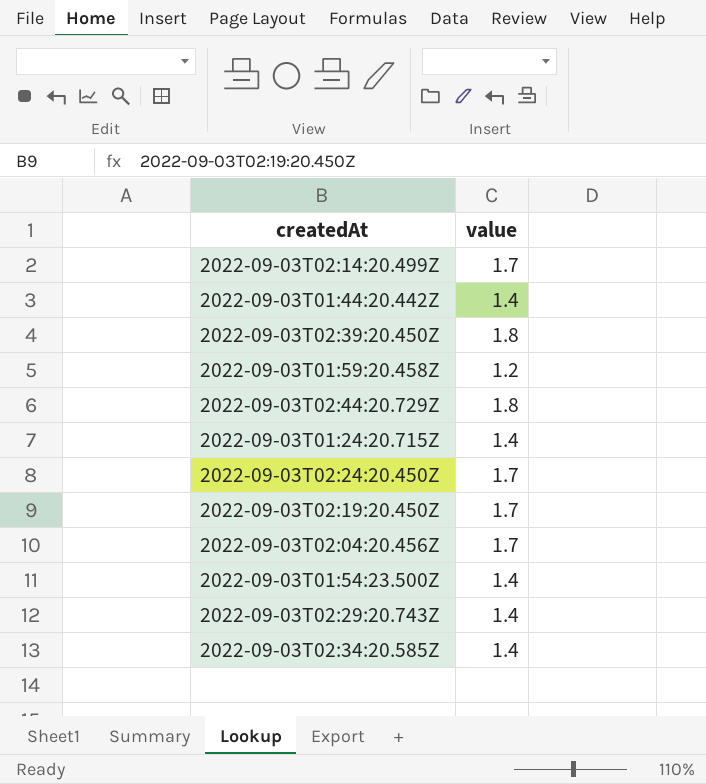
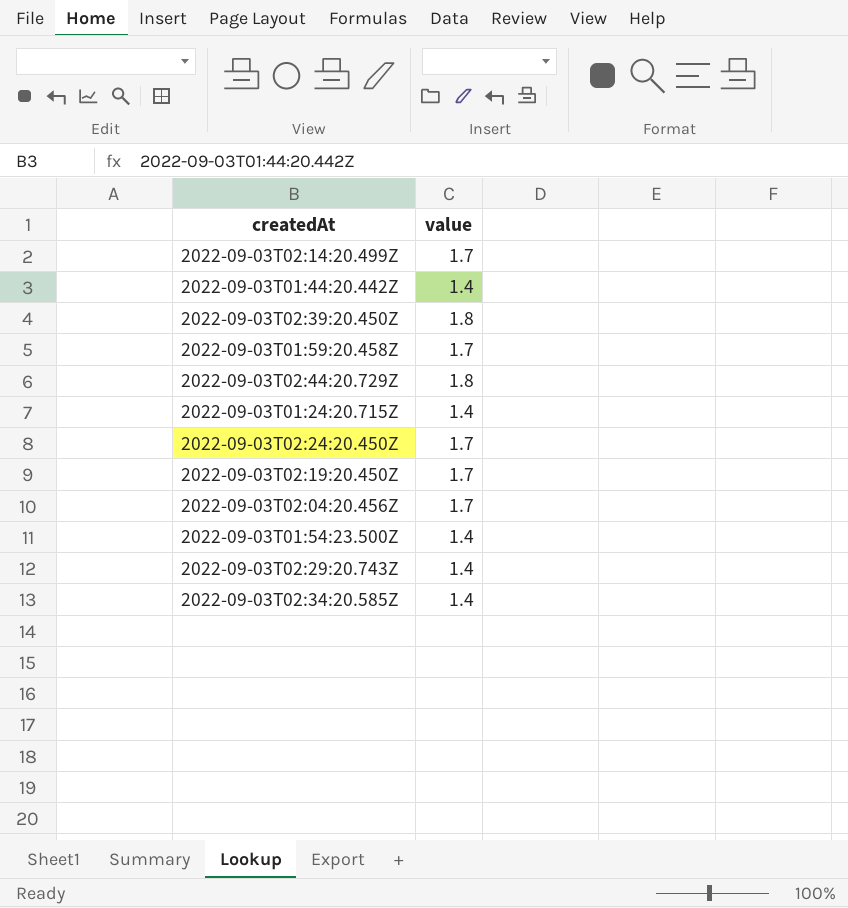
2022-09-03T01:59:20.458Z | value: 1.2 -> 1.7

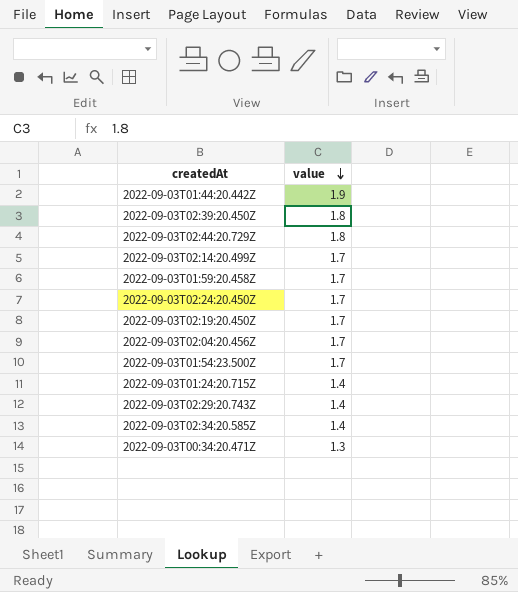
row order: none -> value descending
2022-09-03T01:44:20.442Z | value: 1.4 -> 1.9
2022-09-03T01:54:23.500Z | value: 1.4 -> 1.7
row 2022-09-03T00:34:20.471Z: none -> 1.3

